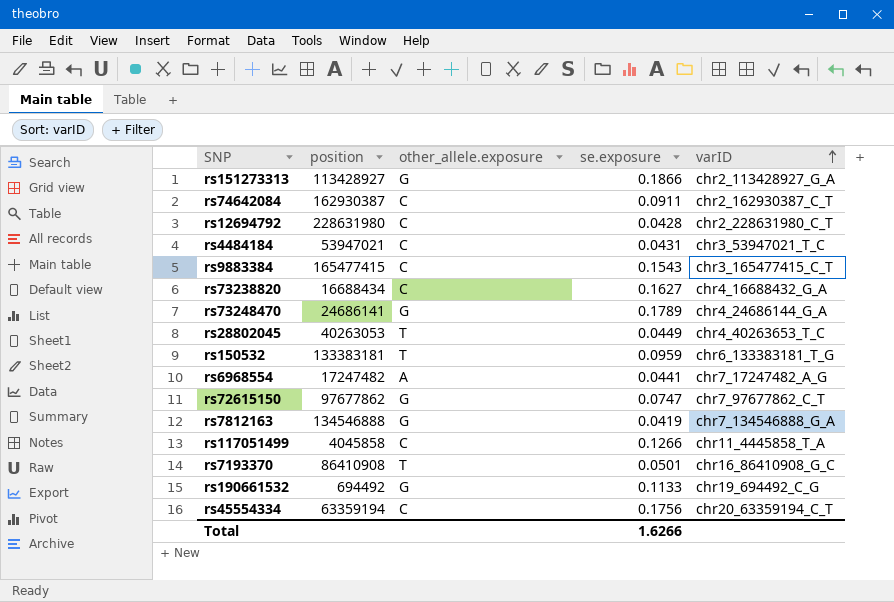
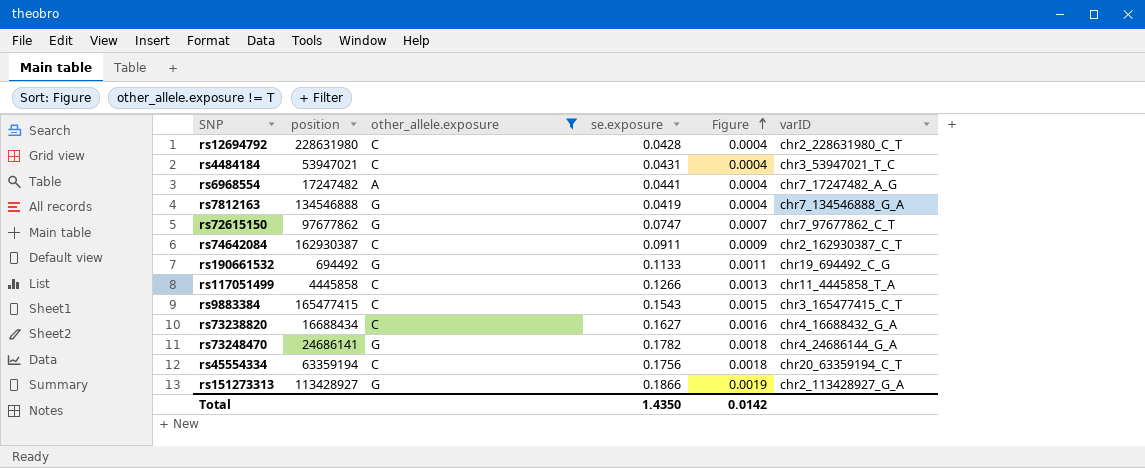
filter: none -> other_allele.exposure != T
row order: varID ascending -> Figure ascending
column Figure | formula: none -> [se.exposure] * 0.01
rs117051499 | position: 4045858 -> 4445858
rs73248470 | se.exposure: 0.1789 -> 0.1782
Total | se.exposure: 1.6266 -> 1.4350

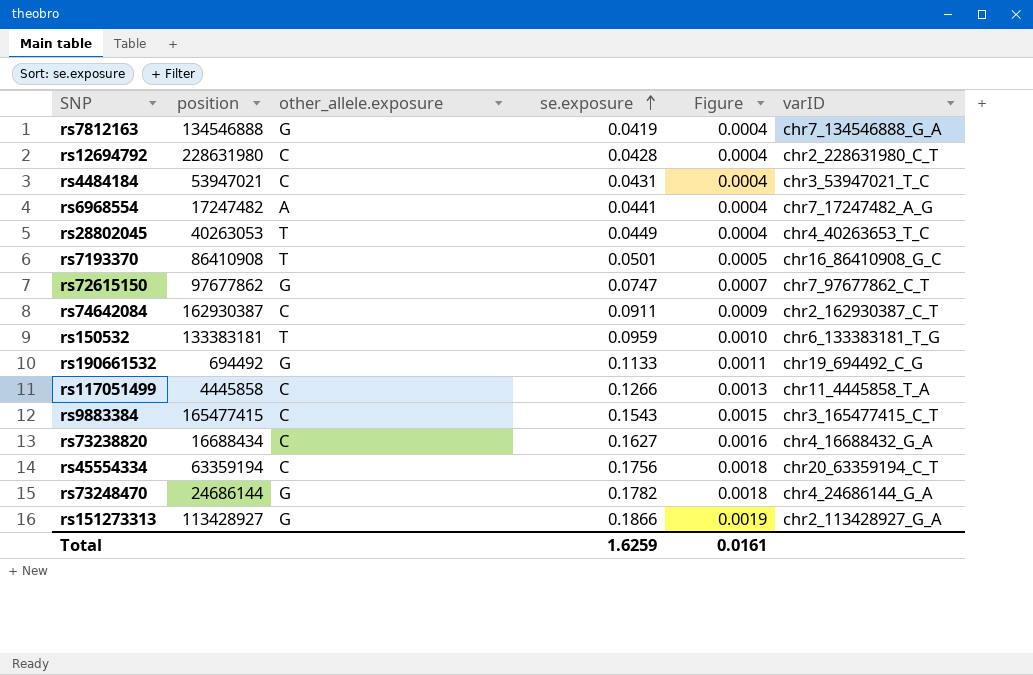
filter: other_allele.exposure != T -> none
row order: Figure ascending -> se.exposure ascending
rs73248470 | position: 24686141 -> 24686144
Total | se.exposure: 1.4350 -> 1.6259
Total | Figure: 0.0142 -> 0.0161

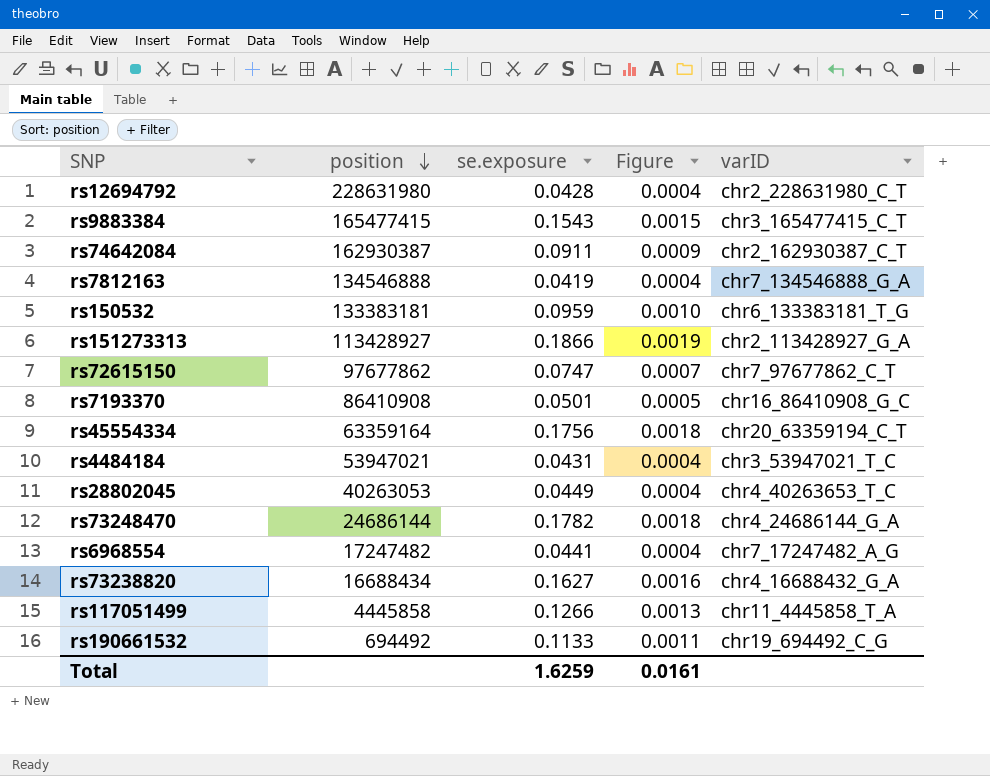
row order: se.exposure ascending -> position descending
column other_allele.exposure | position: 3 -> none
rs45554334 | position: 63359194 -> 63359164

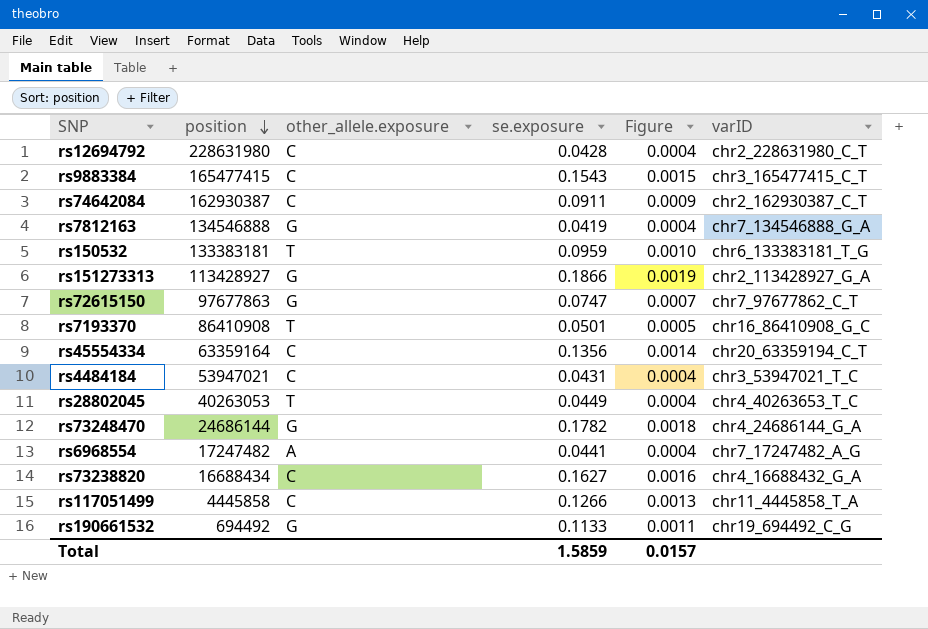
column other_allele.exposure | position: none -> 3
rs72615150 | position: 97677862 -> 97677863
rs45554334 | se.exposure: 0.1756 -> 0.1356
rs45554334 | Figure: 0.0018 -> 0.0014
Total | se.exposure: 1.6259 -> 1.5859
Total | Figure: 0.0161 -> 0.0157

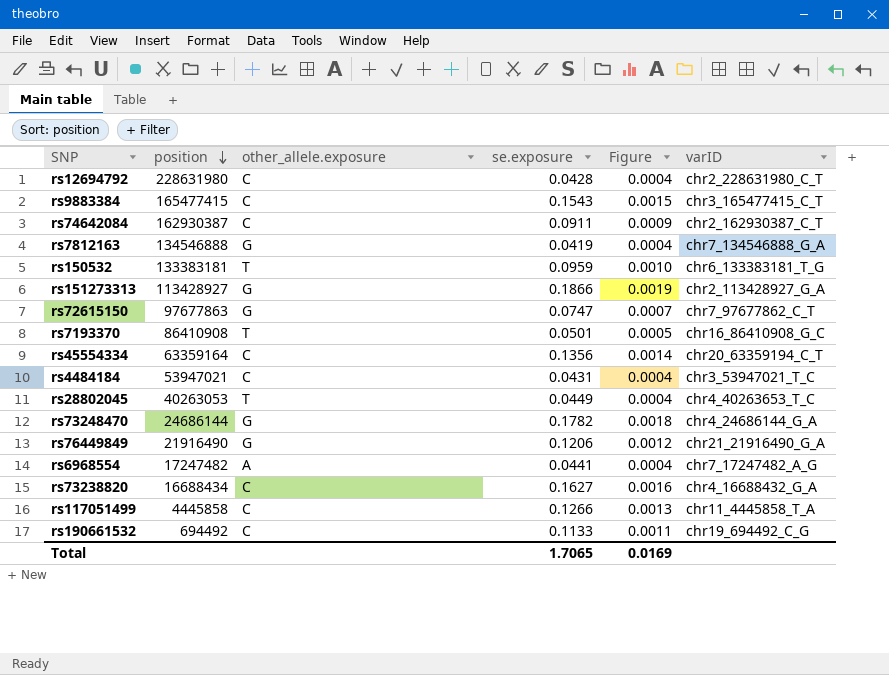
row rs76449849: none -> 21916490 | G | 0.1206 | 0.0012 | chr21_21916490_G_A
rs190661532 | other_allele.exposure: G -> C
Total | se.exposure: 1.5859 -> 1.7065
Total | Figure: 0.0157 -> 0.0169

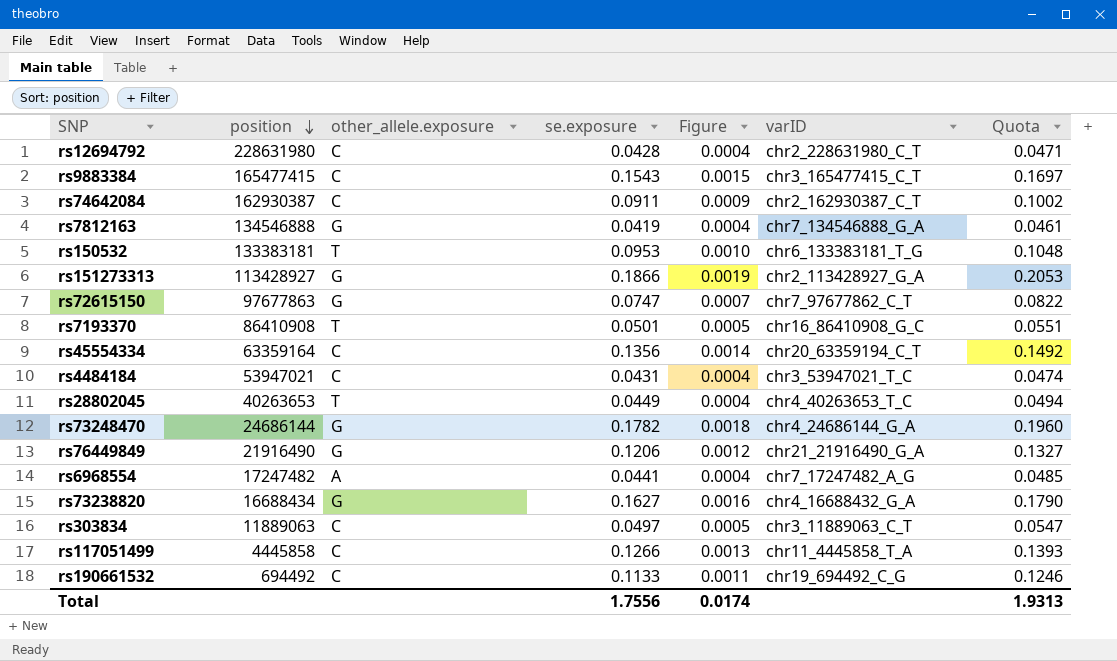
column Quota | formula: none -> [se.exposure] * 1.1
rs150532 | se.exposure: 0.0959 -> 0.0953
rs28802045 | position: 40263053 -> 40263653
rs73238820 | other_allele.exposure: C -> G
row rs303834: none -> 11889063 | C | 0.0497 | 0.0005 | chr3_11889063_C_T | 0.0547
Total | se.exposure: 1.7065 -> 1.7556
Total | Figure: 0.0169 -> 0.0174

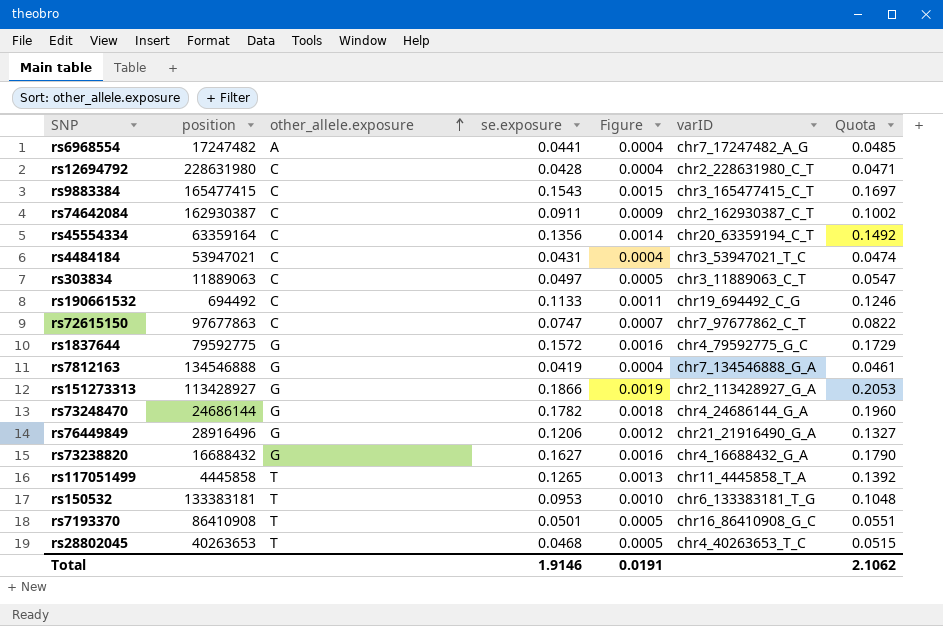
row order: position descending -> other_allele.exposure ascending
rs72615150 | other_allele.exposure: G -> C
row rs1837644: none -> 79592775 | G | 0.1572 | 0.0016 | chr4_79592775_G_C | 0.1729
rs76449849 | position: 21916490 -> 28916496
rs73238820 | position: 16688434 -> 16688432
rs117051499 | other_allele.exposure: C -> T
rs117051499 | se.exposure: 0.1266 -> 0.1265
rs117051499 | Quota: 0.1393 -> 0.1392
rs28802045 | se.exposure: 0.0449 -> 0.0468
rs28802045 | Figure: 0.0004 -> 0.0005
rs28802045 | Quota: 0.0494 -> 0.0515
Total | se.exposure: 1.7556 -> 1.9146
Total | Figure: 0.0174 -> 0.0191
Total | Quota: 1.9313 -> 2.1062

